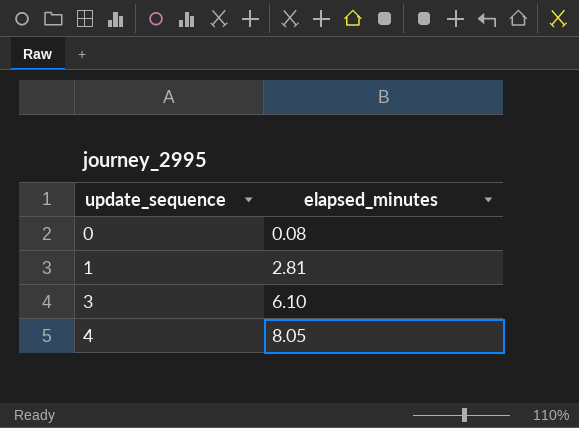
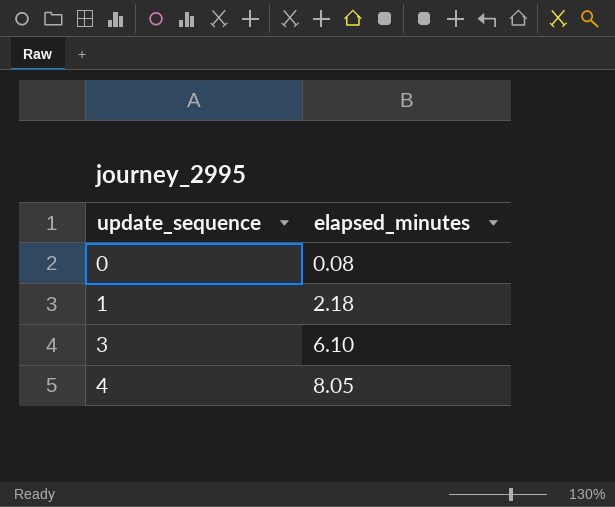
1 | elapsed_minutes: 2.81 -> 2.18

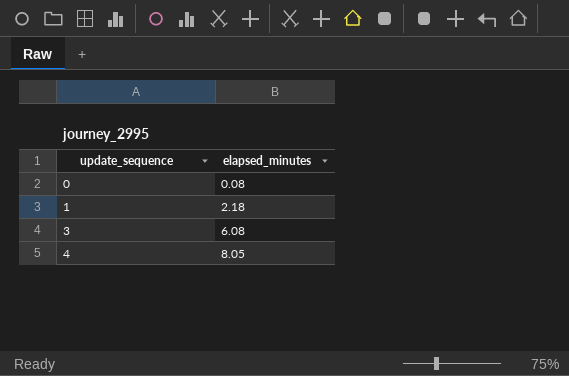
3 | elapsed_minutes: 6.10 -> 6.08

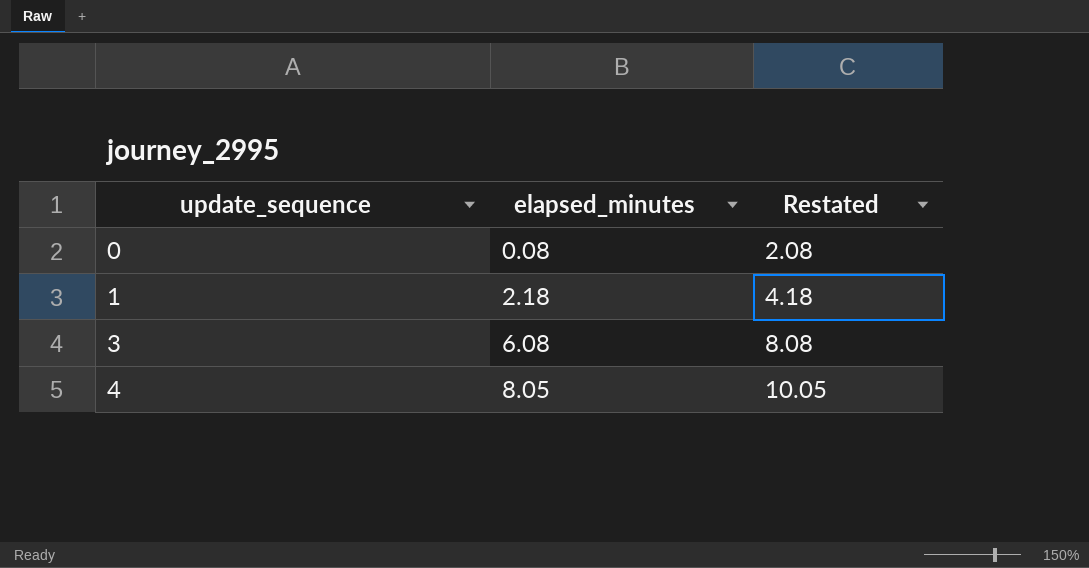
column Restated | formula: none -> [elapsed_minutes] + 2

